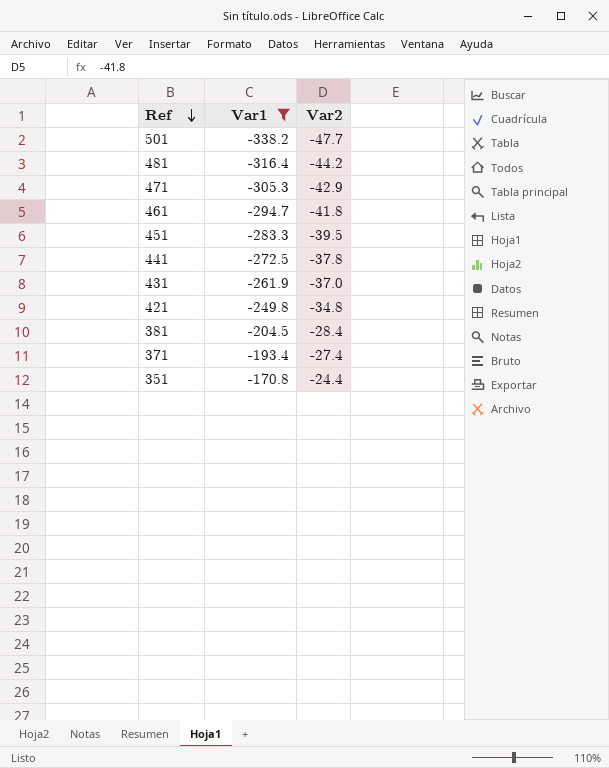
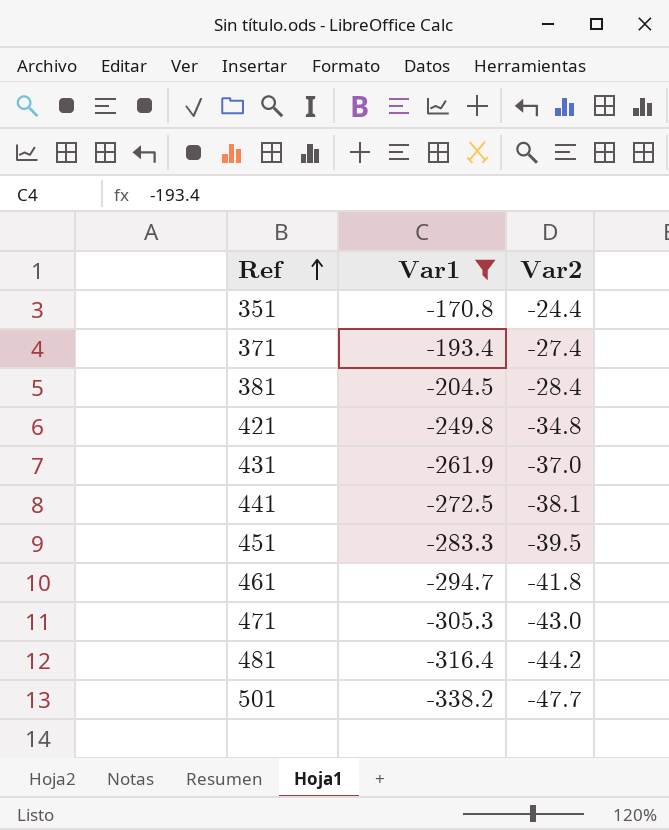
row order: Ref descending -> Ref ascending
441 | Var2: -37.8 -> -38.1
471 | Var2: -42.9 -> -43.0

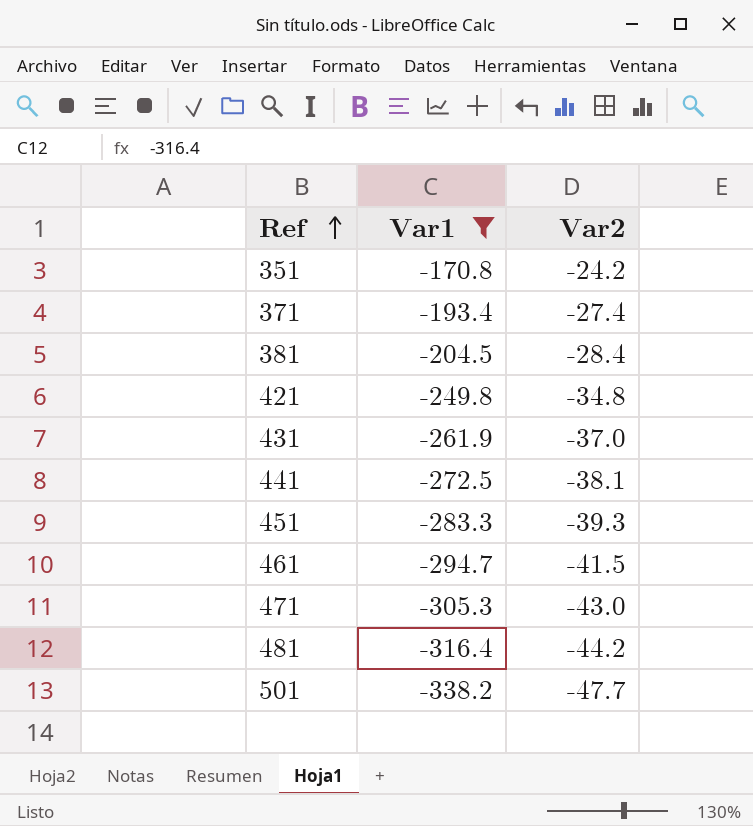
351 | Var2: -24.4 -> -24.2
451 | Var2: -39.5 -> -39.3
461 | Var2: -41.8 -> -41.5

